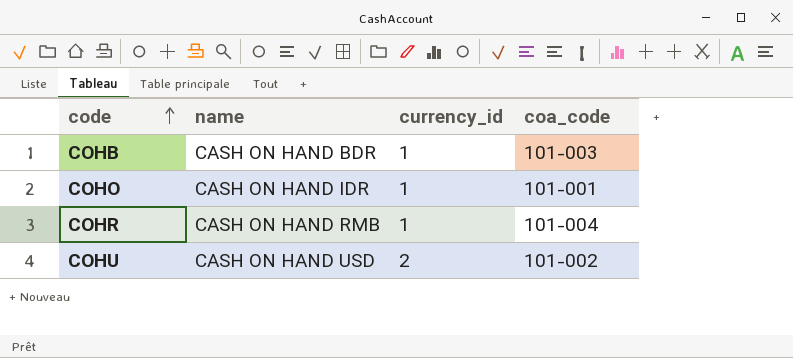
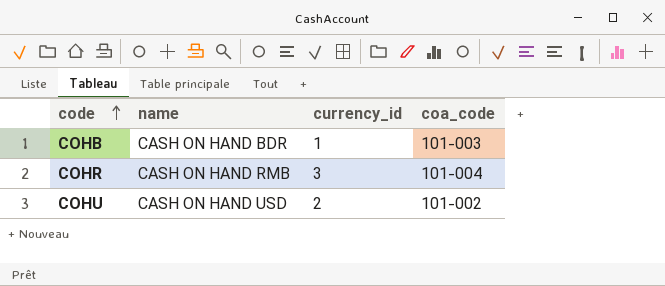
row COHO: CASH ON HAND IDR | 1 | 101-001 -> none
COHR | currency_id: 1 -> 3

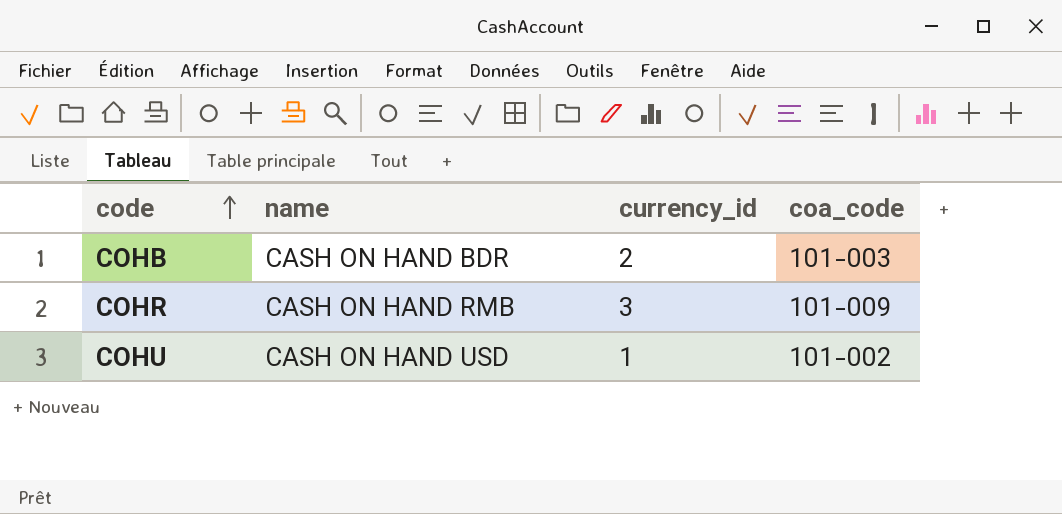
COHB | currency_id: 1 -> 2
COHR | coa_code: 101-004 -> 101-009
COHU | currency_id: 2 -> 1

